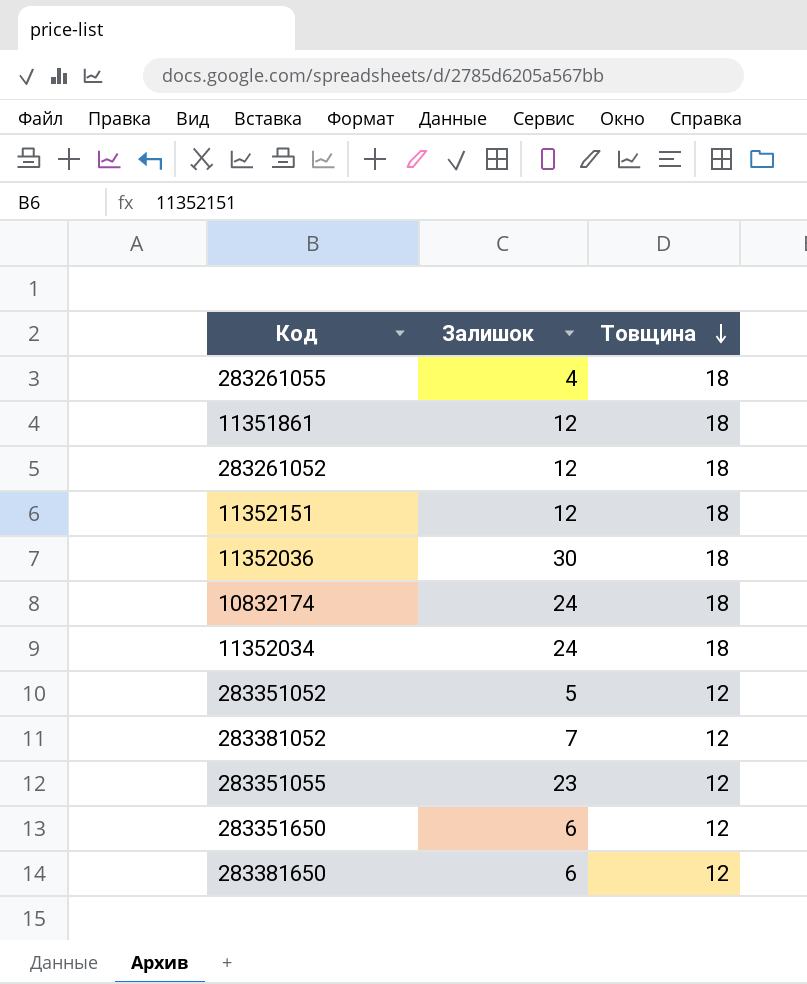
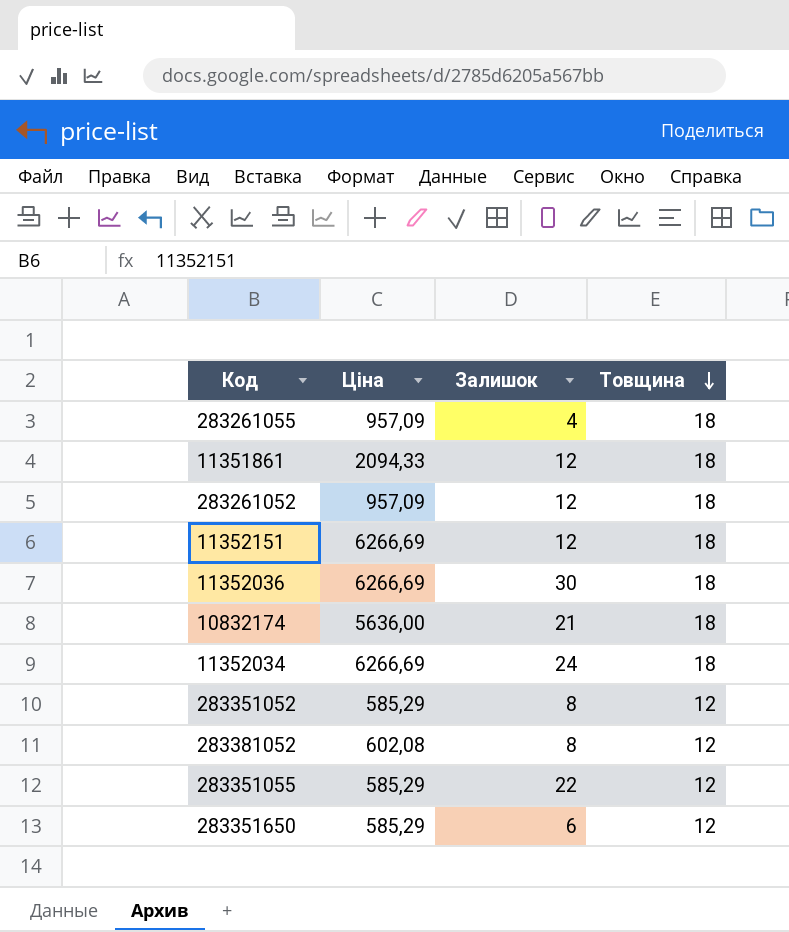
column Ціна | position: none -> 2
row 283381650: 6 | 12 -> none
10832174 | Залишок: 24 -> 21
283351052 | Залишок: 5 -> 8
283381052 | Залишок: 7 -> 8
283351055 | Залишок: 23 -> 22

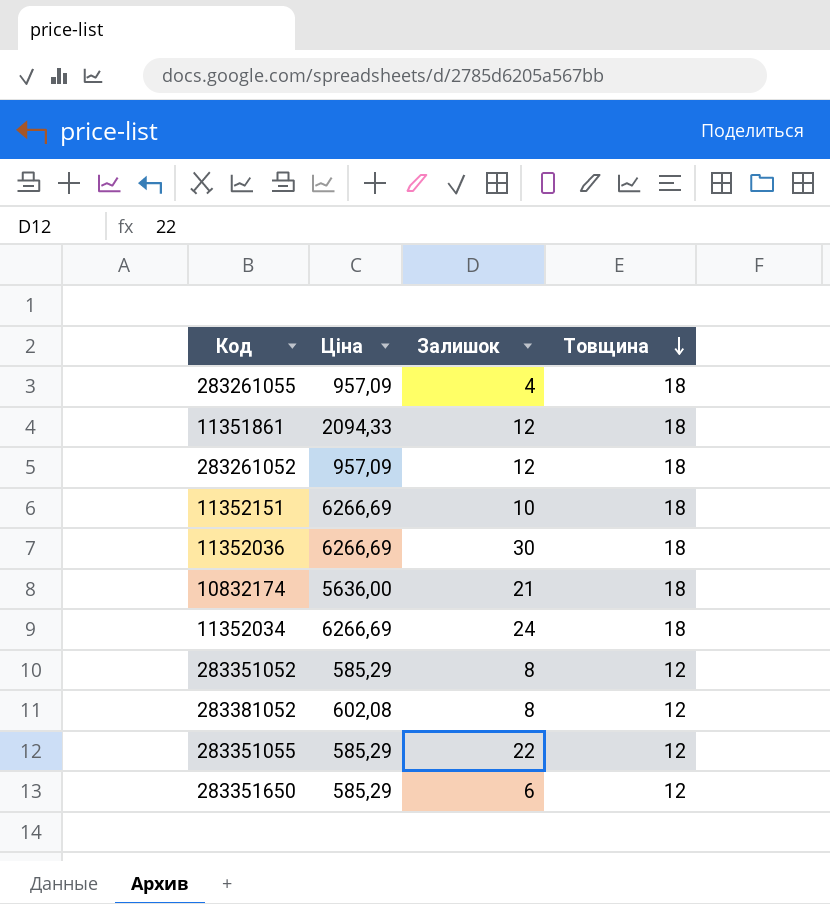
11352151 | Залишок: 12 -> 10

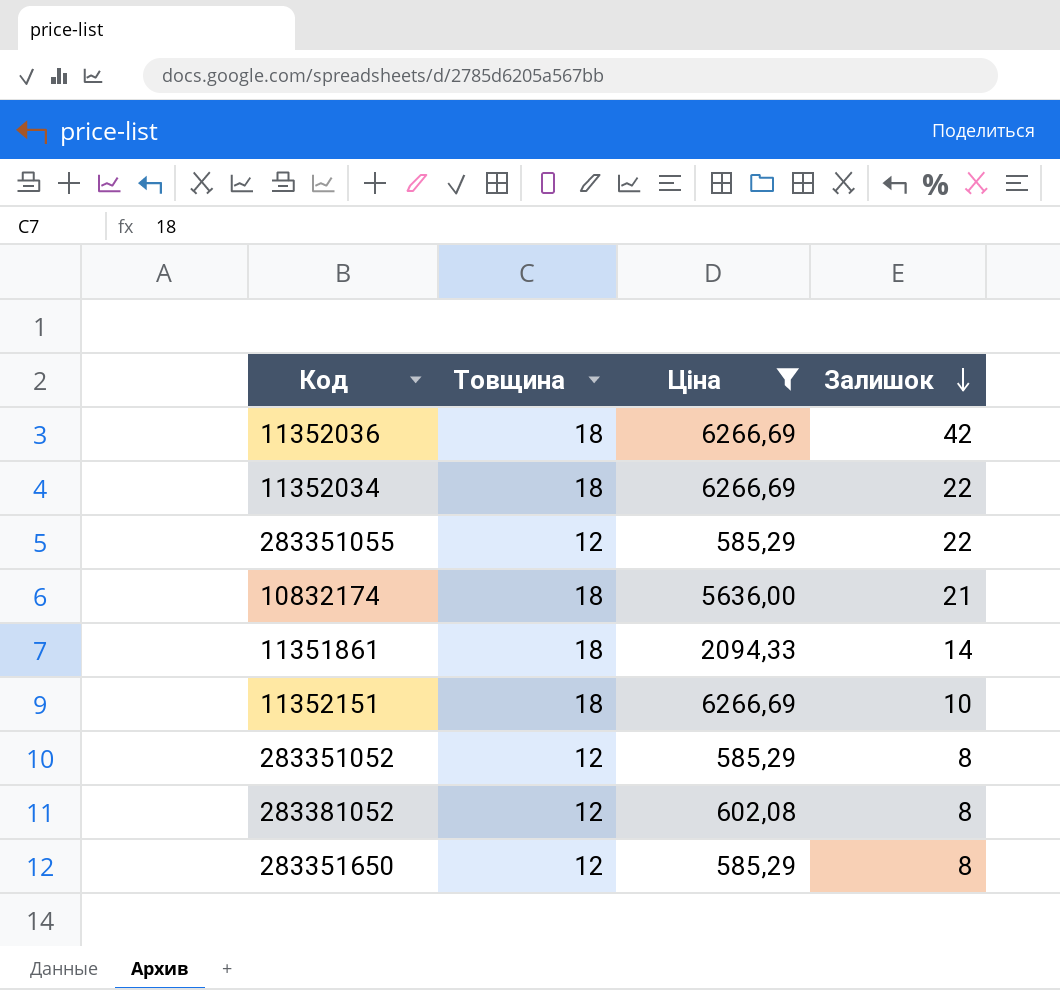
filter: none -> Ціна != 957,09
row order: Товщина descending -> Залишок descending
column Товщина | position: 4 -> 2
11352036 | Залишок: 30 -> 42
11352034 | Залишок: 24 -> 22
11351861 | Залишок: 12 -> 14
283351650 | Залишок: 6 -> 8

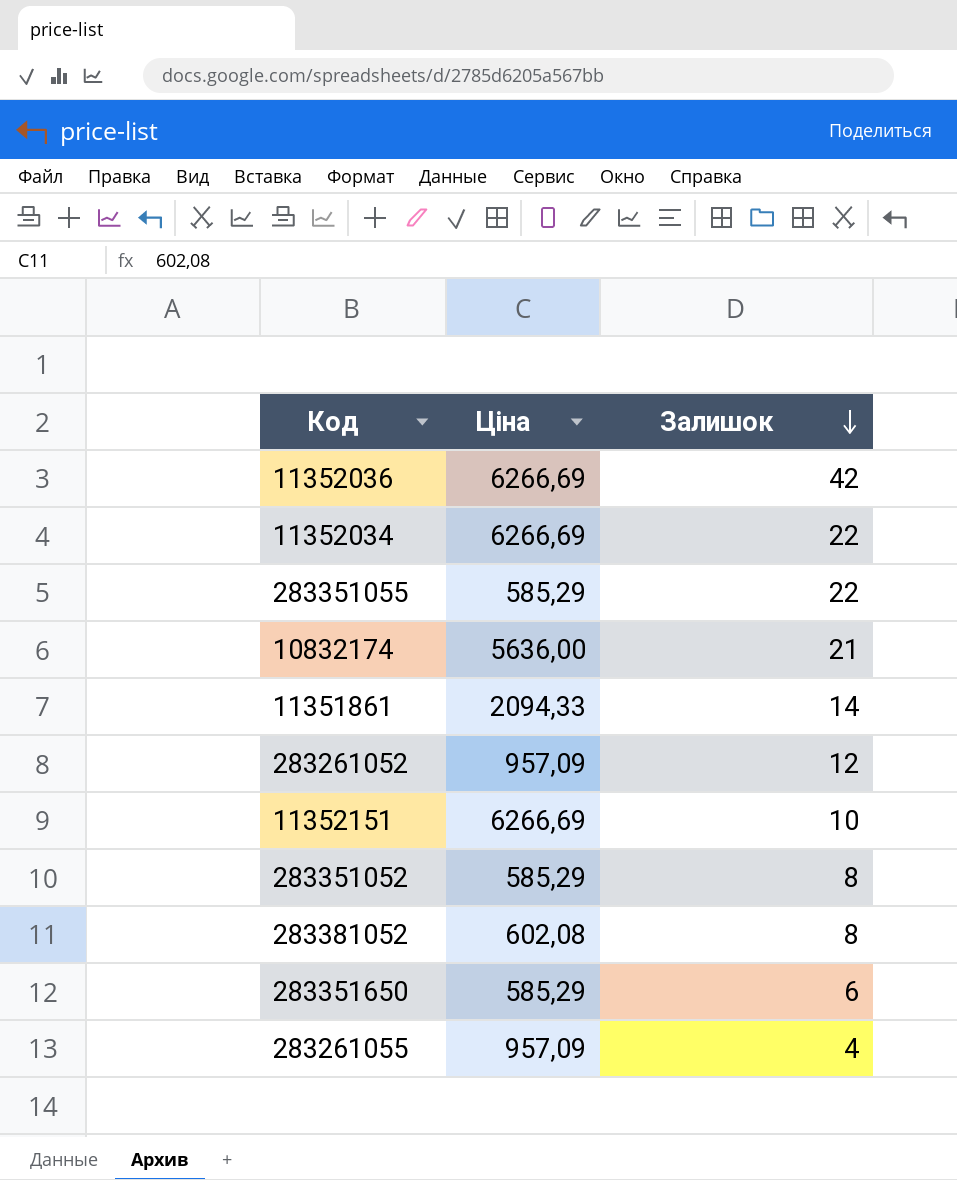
filter: Ціна != 957,09 -> none
column Товщина | position: 2 -> none
283351650 | Залишок: 8 -> 6

